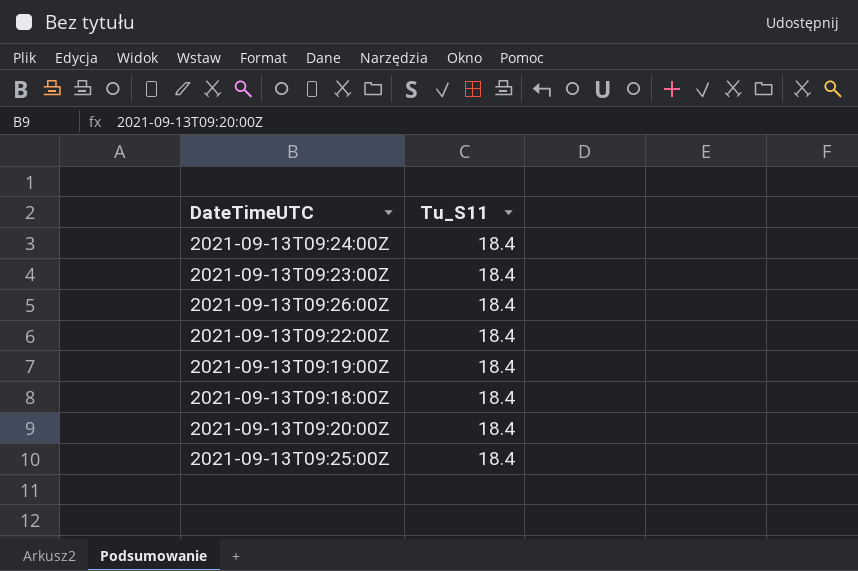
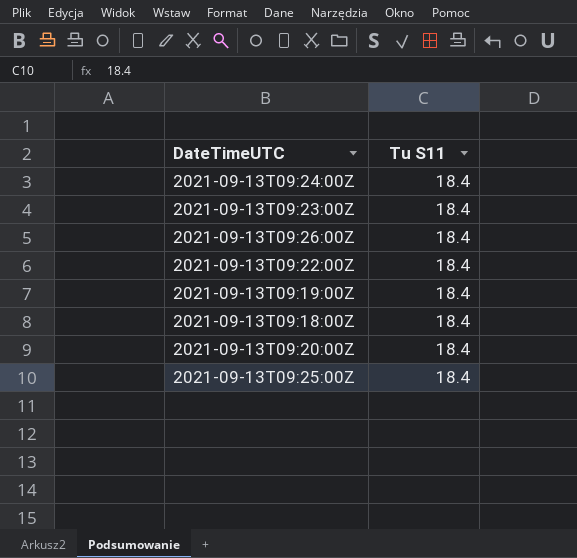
column name: Tu_S11 -> Tu S11

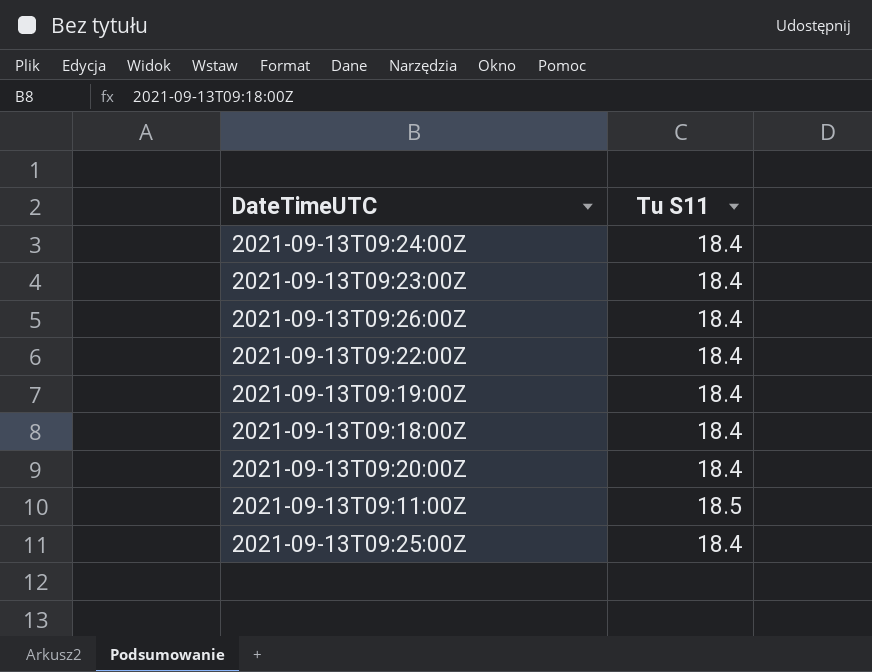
row 2021-09-13T09:11:00Z: none -> 18.5

